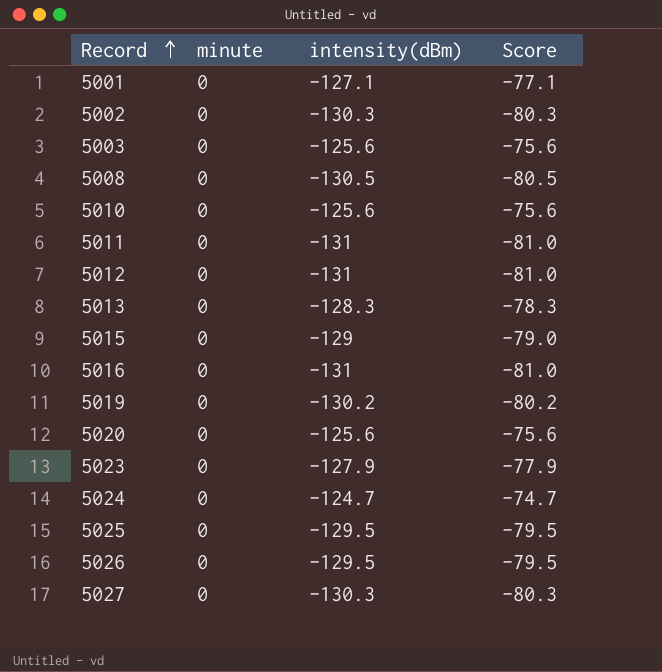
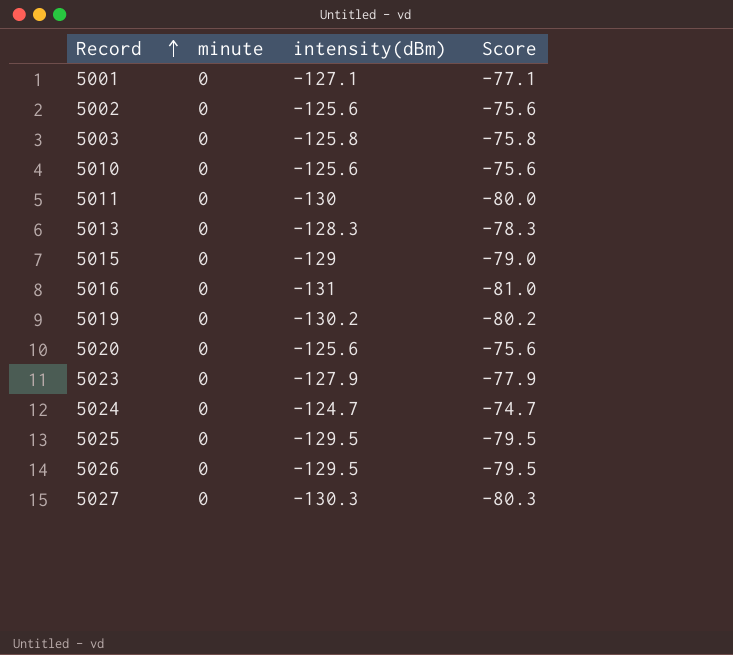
row 5008: 0 | -130.5 | -80.5 -> none
row 5012: 0 | -131 | -81.0 -> none
5002 | intensity(dBm): -130.3 -> -125.6
5002 | Score: -80.3 -> -75.6
5003 | intensity(dBm): -125.6 -> -125.8
5003 | Score: -75.6 -> -75.8
5011 | intensity(dBm): -131 -> -130
5011 | Score: -81.0 -> -80.0

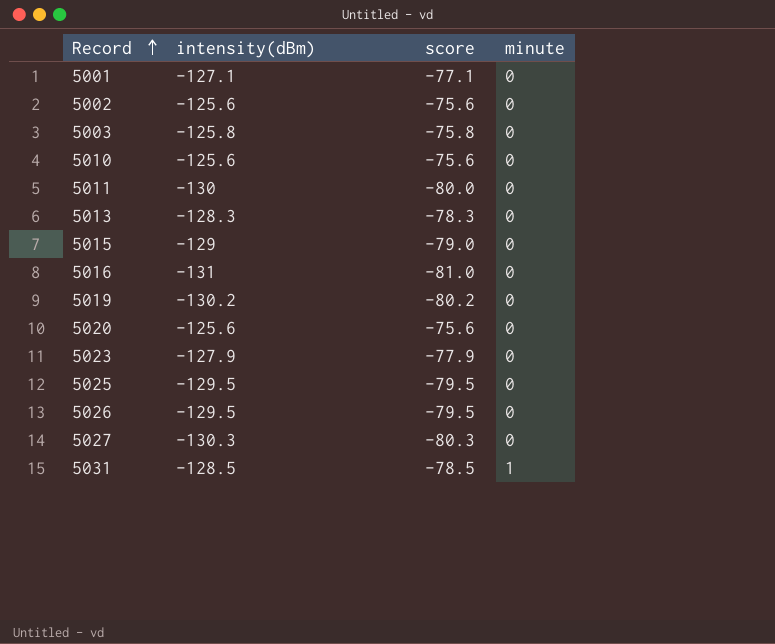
column name: Score -> score
column minute | position: 2 -> 4
row 5024: 0 | -124.7 | -74.7 -> none
row 5031: none -> -128.5 | -78.5 | 1

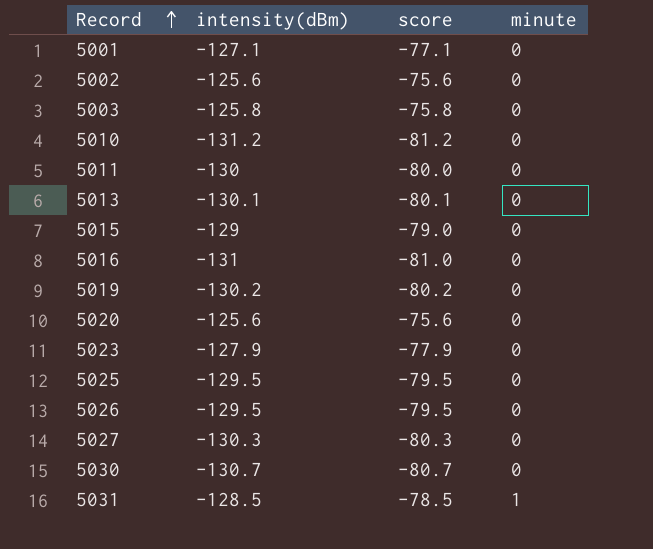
5010 | intensity(dBm): -125.6 -> -131.2
5010 | score: -75.6 -> -81.2
5013 | intensity(dBm): -128.3 -> -130.1
5013 | score: -78.3 -> -80.1
row 5030: none -> -130.7 | -80.7 | 0

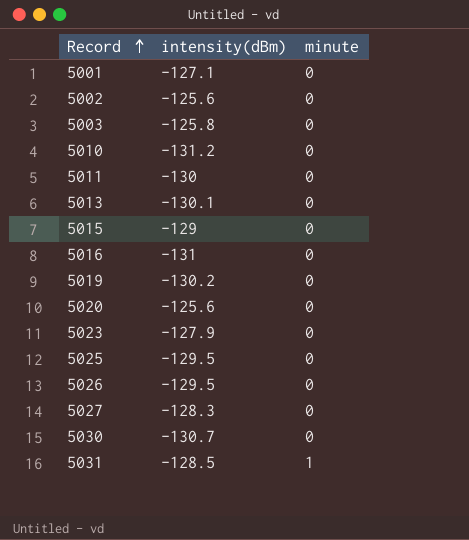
column score | formula: [intensity(dBm)] + 50 -> none
5027 | intensity(dBm): -130.3 -> -128.3

